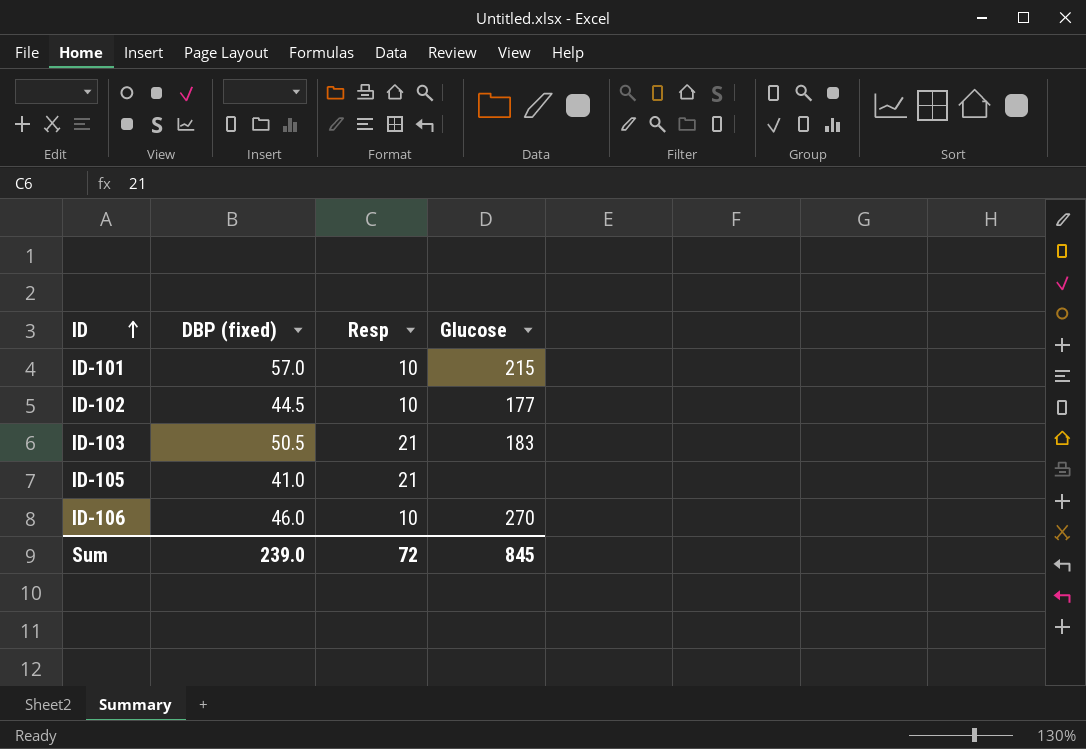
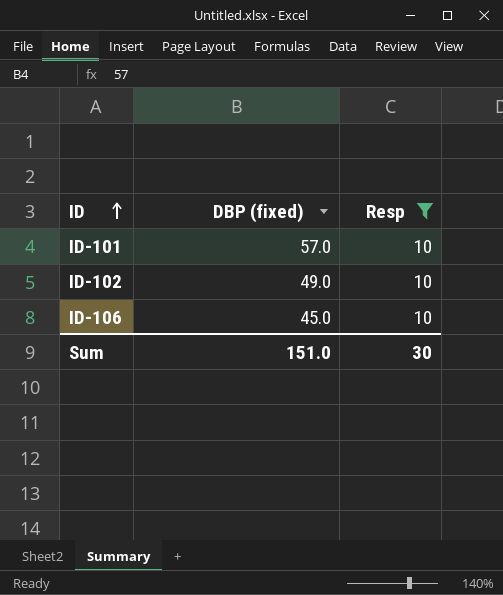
filter: none -> Resp = 10
column Glucose | position: 4 -> none
ID-102 | DBP (fixed): 44.5 -> 49.0
ID-106 | DBP (fixed): 46.0 -> 45.0
Sum | DBP (fixed): 239.0 -> 151.0
Sum | Resp: 72 -> 30

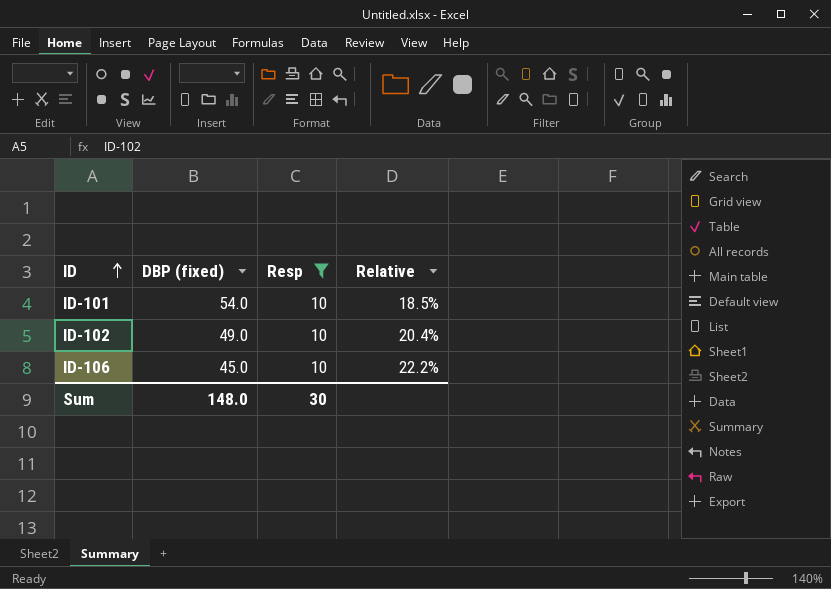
column Relative | formula: none -> [Resp] / [DBP (fixed)]
ID-101 | DBP (fixed): 57.0 -> 54.0
Sum | DBP (fixed): 151.0 -> 148.0

